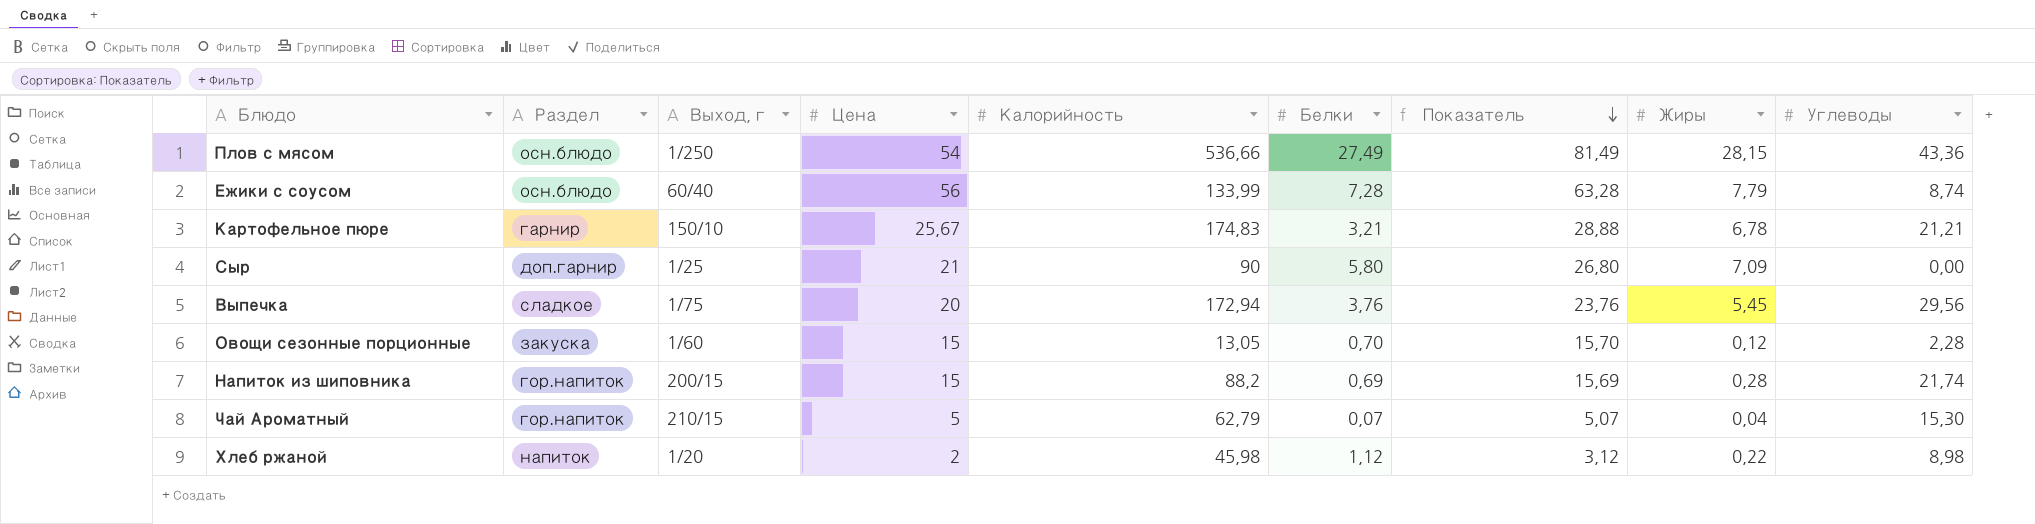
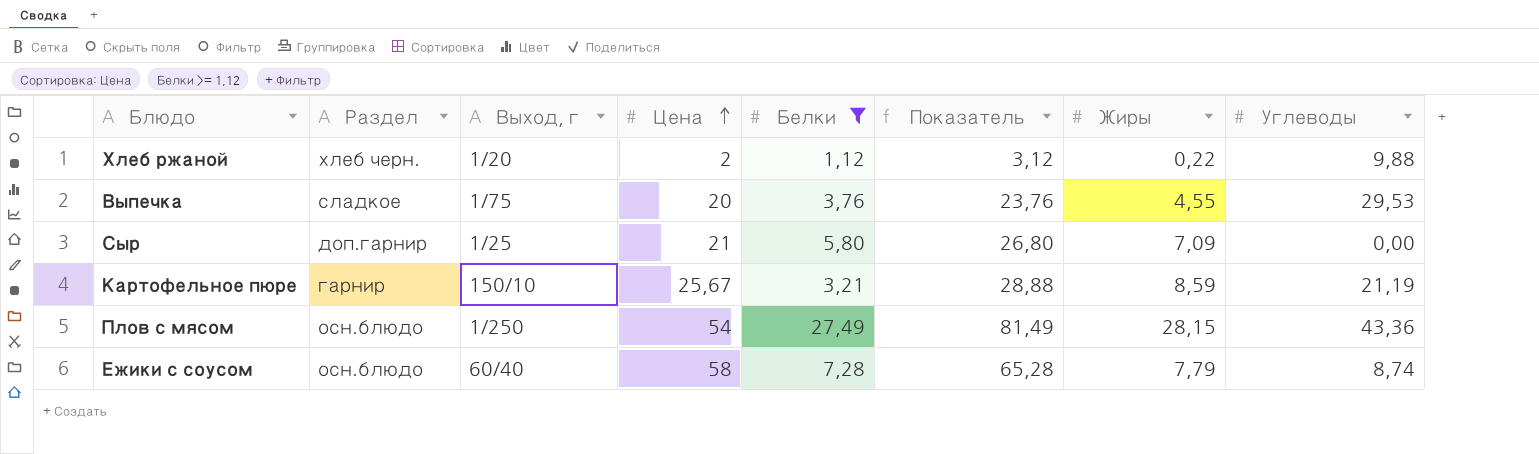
filter: none -> Белки >= 1,12
row order: Показатель descending -> Цена ascending
column Калорийность | position: 5 -> none
Хлеб ржаной | Раздел: напиток -> хлеб черн.
Хлеб ржаной | Углеводы: 8,98 -> 9,88
Выпечка | Жиры: 5,45 -> 4,55
Выпечка | Углеводы: 29,56 -> 29,53
Картофельное пюре | Жиры: 6,78 -> 8,59
Картофельное пюре | Углеводы: 21,21 -> 21,19
Ежики с соусом | Цена: 56 -> 58
Ежики с соусом | Показатель: 63,28 -> 65,28

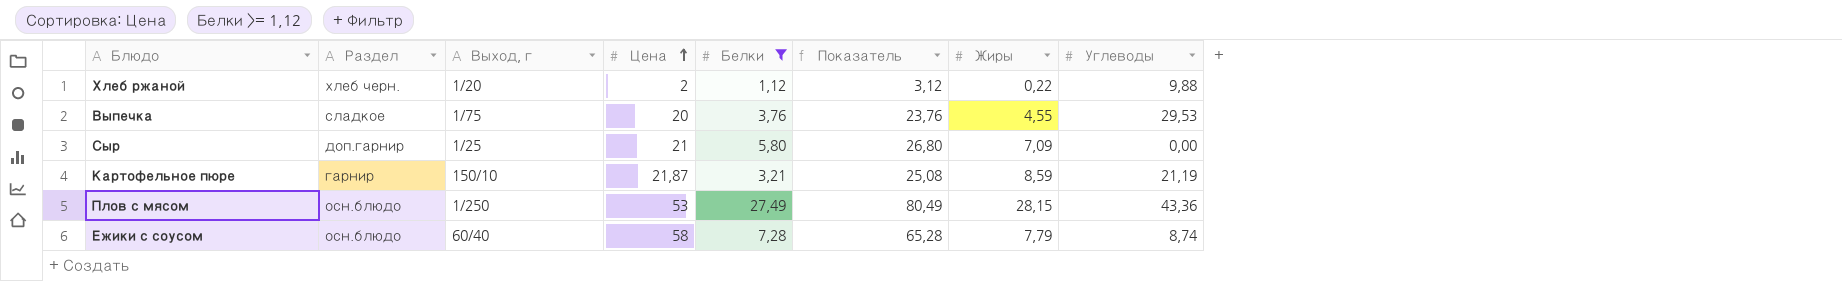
Картофельное пюре | Цена: 25,67 -> 21,87
Картофельное пюре | Показатель: 28,88 -> 25,08
Плов с мясом | Цена: 54 -> 53
Плов с мясом | Показатель: 81,49 -> 80,49

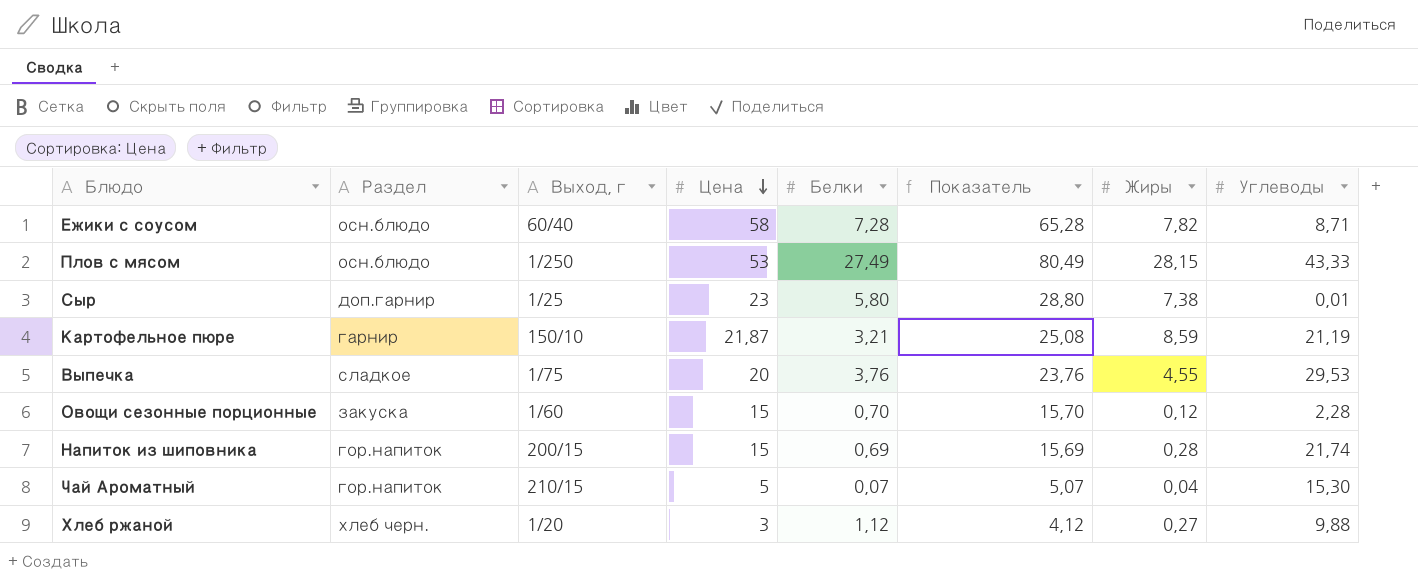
filter: Белки >= 1,12 -> none
row order: Цена ascending -> Цена descending
Ежики с соусом | Жиры: 7,79 -> 7,82
Ежики с соусом | Углеводы: 8,74 -> 8,71
Плов с мясом | Углеводы: 43,36 -> 43,33
Сыр | Цена: 21 -> 23
Сыр | Показатель: 26,80 -> 28,80
Сыр | Жиры: 7,09 -> 7,38
Сыр | Углеводы: 0,00 -> 0,01
Хлеб ржаной | Цена: 2 -> 3
Хлеб ржаной | Показатель: 3,12 -> 4,12
Хлеб ржаной | Жиры: 0,22 -> 0,27

